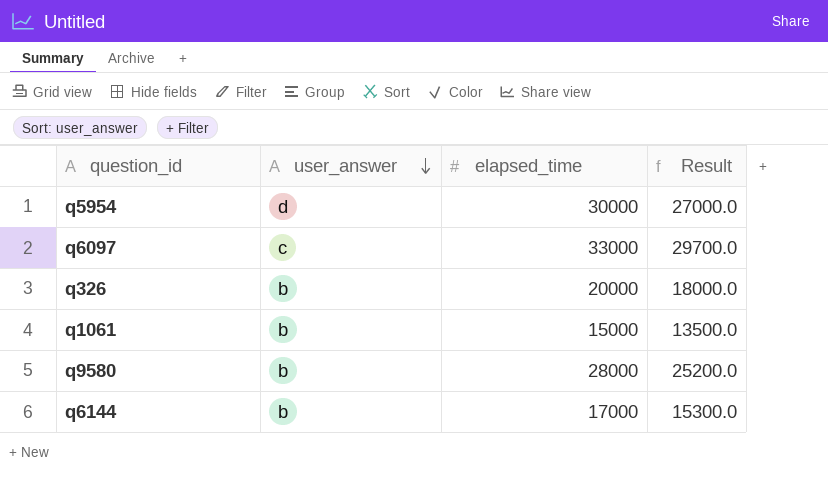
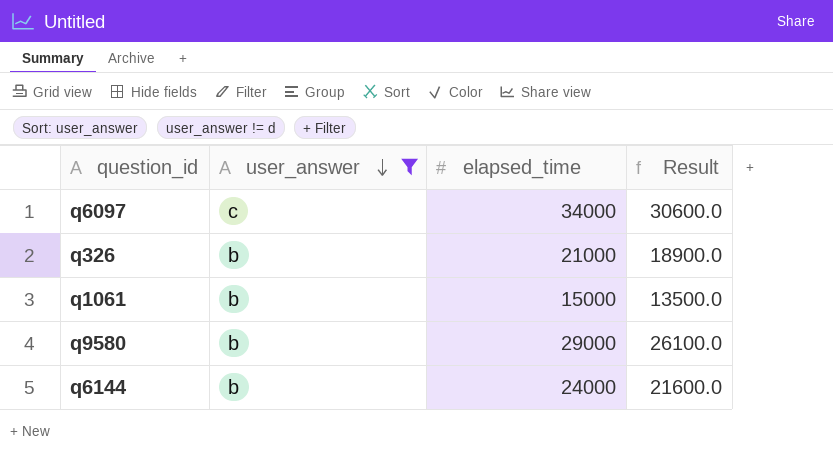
filter: none -> user_answer != d
q6097 | elapsed_time: 33000 -> 34000
q6097 | Result: 29700.0 -> 30600.0
q326 | elapsed_time: 20000 -> 21000
q326 | Result: 18000.0 -> 18900.0
q9580 | elapsed_time: 28000 -> 29000
q9580 | Result: 25200.0 -> 26100.0
q6144 | elapsed_time: 17000 -> 24000
q6144 | Result: 15300.0 -> 21600.0

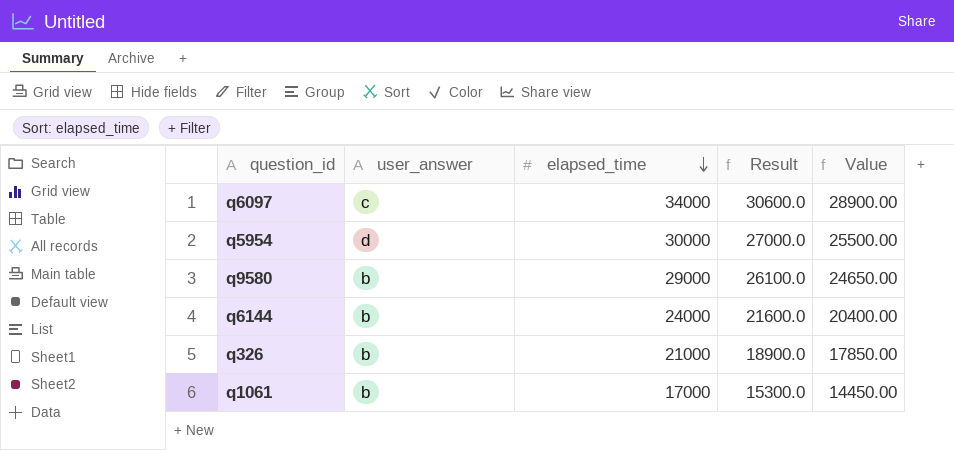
filter: user_answer != d -> none
row order: user_answer descending -> elapsed_time descending
column Value | formula: none -> [elapsed_time] * 0.85
q1061 | elapsed_time: 15000 -> 17000
q1061 | Result: 13500.0 -> 15300.0

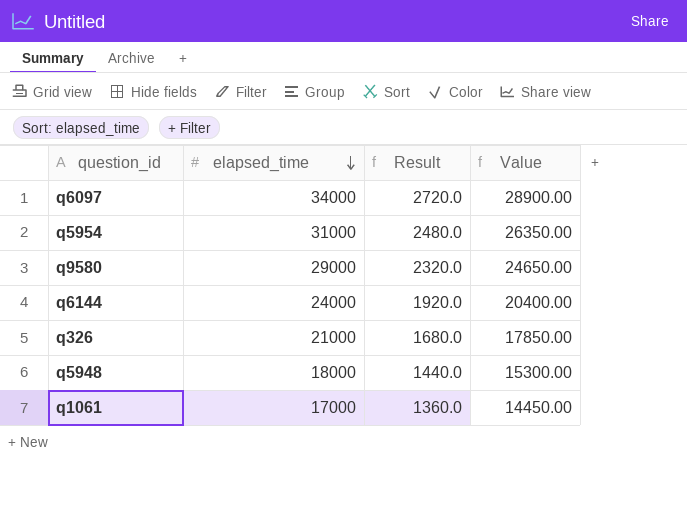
column user_answer | position: 2 -> none
column Result | formula: [elapsed_time] * 0.9 -> [elapsed_time] * 0.08
q5954 | elapsed_time: 30000 -> 31000
q5954 | Value: 25500.00 -> 26350.00
row q5948: none -> 18000 | 1440.0 | 15300.00

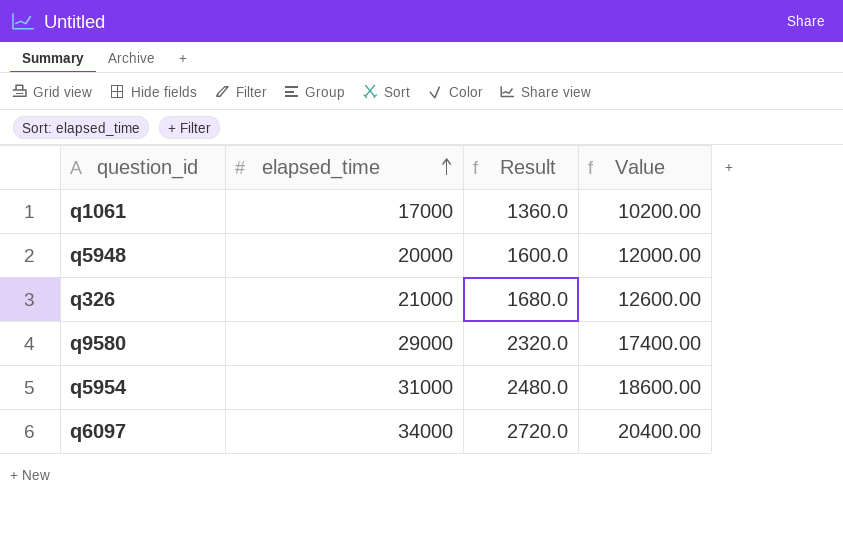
row order: elapsed_time descending -> elapsed_time ascending
column Value | formula: [elapsed_time] * 0.85 -> [elapsed_time] * 0.6
row q6144: 24000 | 1920.0 | 20400.00 -> none
q5948 | elapsed_time: 18000 -> 20000
q5948 | Result: 1440.0 -> 1600.0

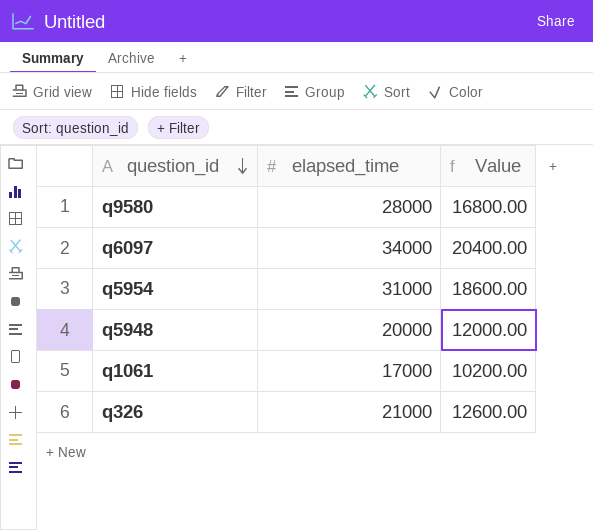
row order: elapsed_time ascending -> question_id descending
column Result | formula: [elapsed_time] * 0.08 -> none
q9580 | elapsed_time: 29000 -> 28000
q9580 | Value: 17400.00 -> 16800.00

